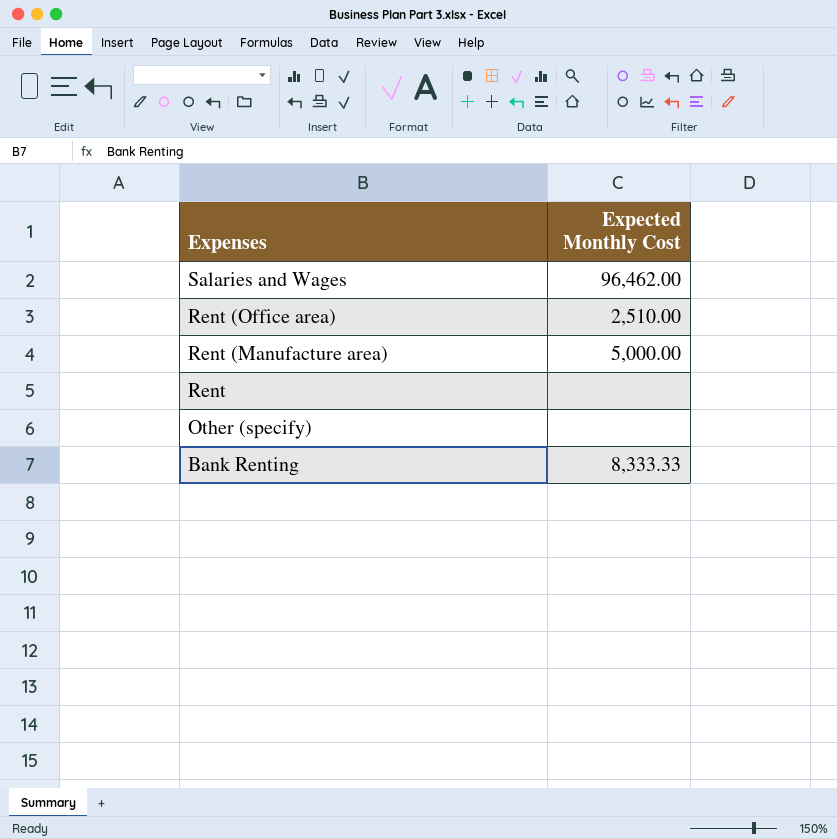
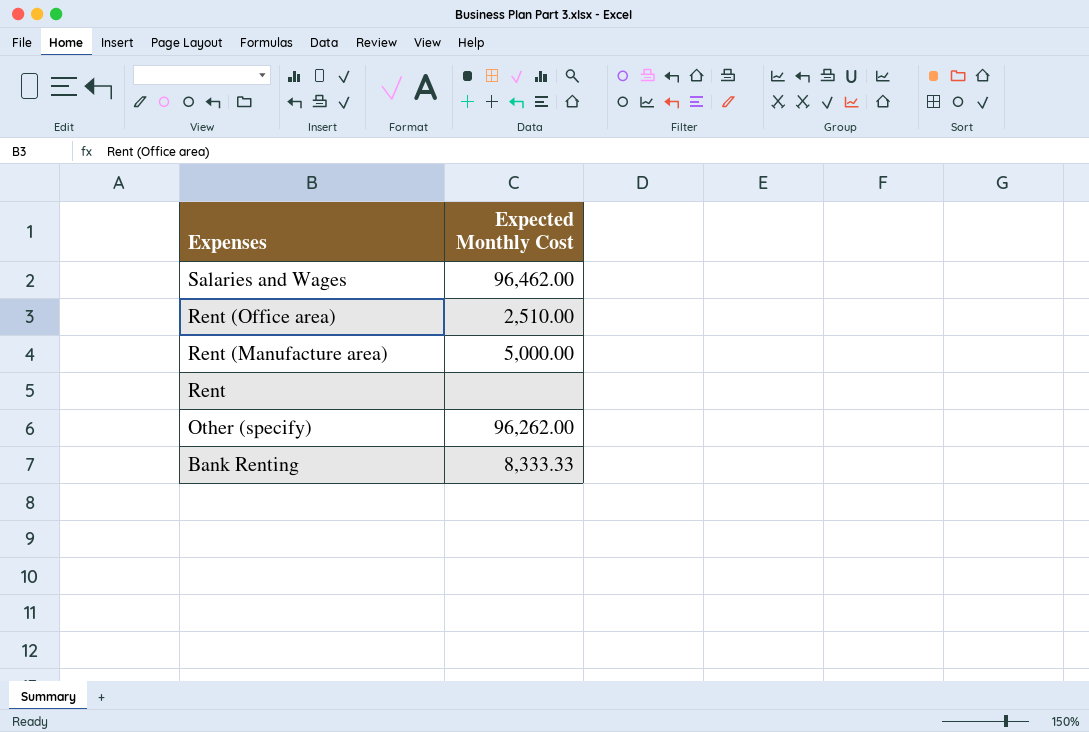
Other (specify) | Expected Monthly Cost: none -> 96,262.00

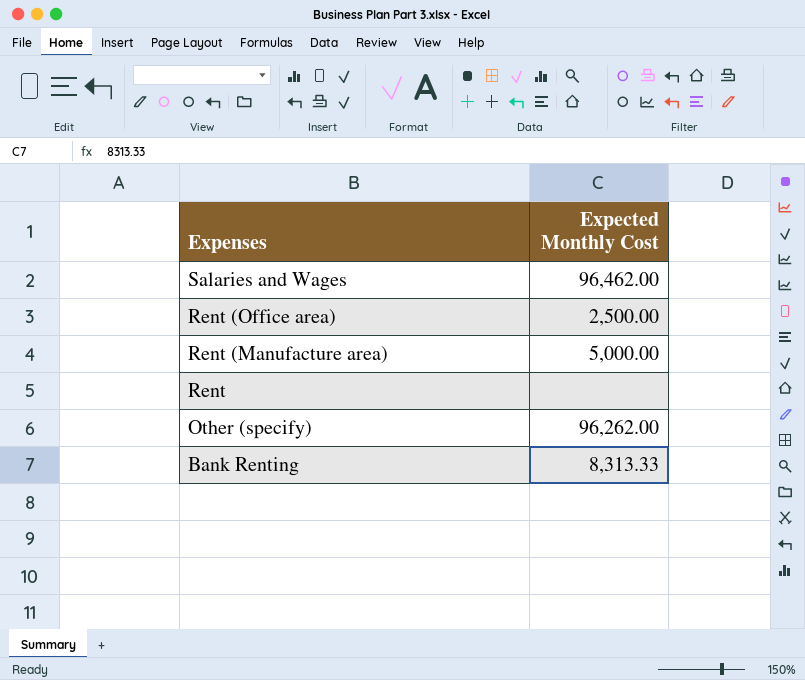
Rent (Office area) | Expected Monthly Cost: 2,510.00 -> 2,500.00
Bank Renting | Expected Monthly Cost: 8,333.33 -> 8,313.33

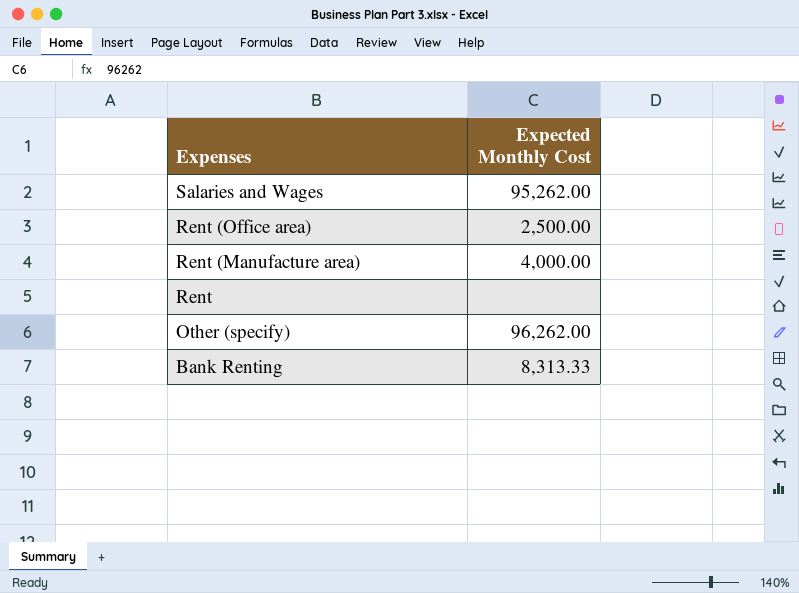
Salaries and Wages | Expected Monthly Cost: 96,462.00 -> 95,262.00
Rent (Manufacture area) | Expected Monthly Cost: 5,000.00 -> 4,000.00

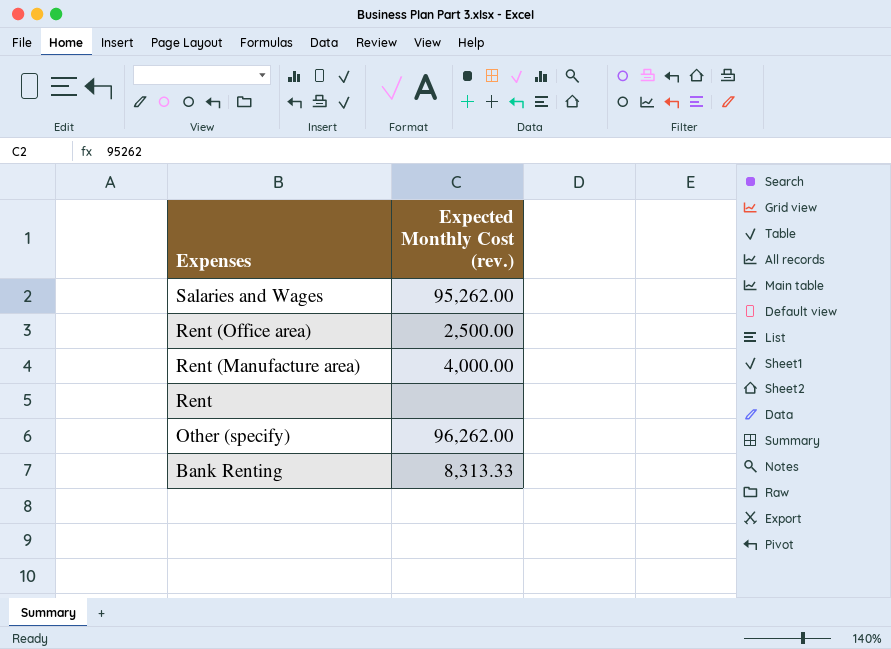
column name: Expected Monthly Cost -> Expected Monthly Cost (rev.)

